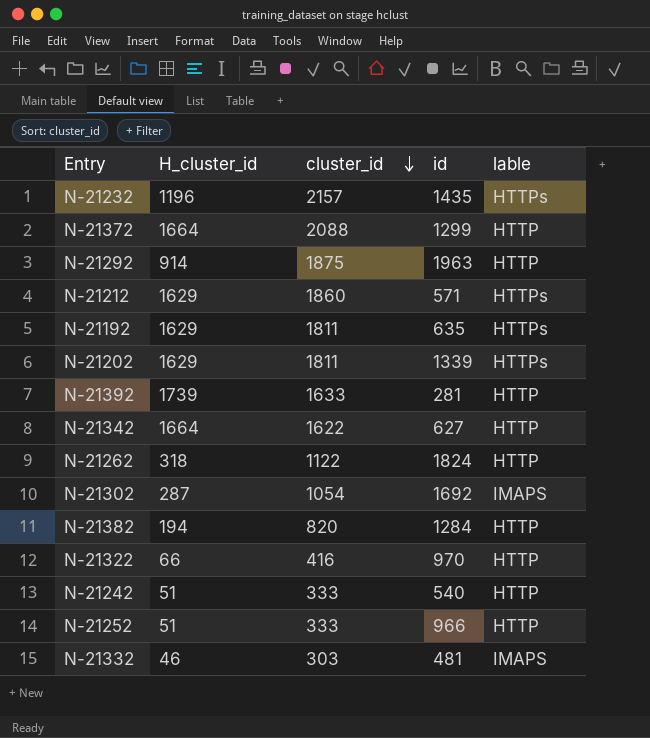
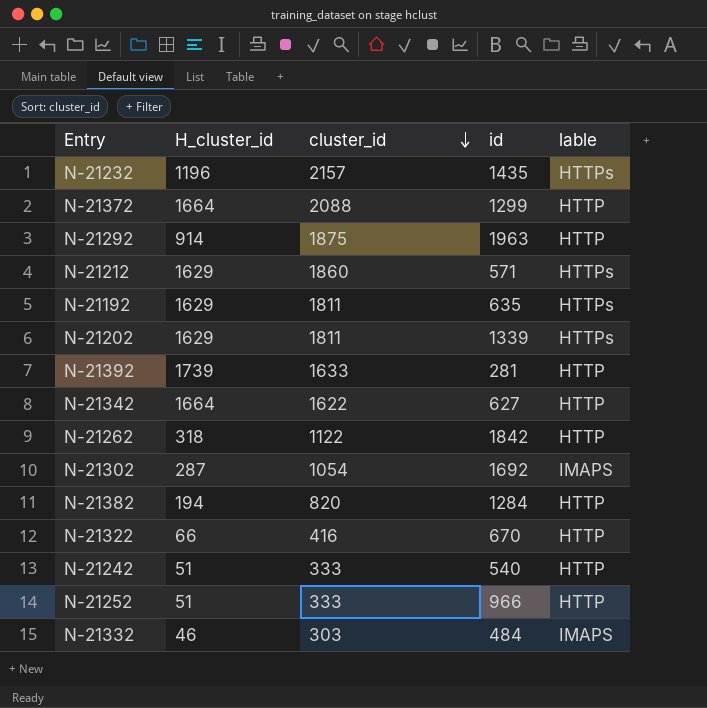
N-21262 | id: 1824 -> 1842
N-21322 | id: 970 -> 670
N-21332 | id: 481 -> 484

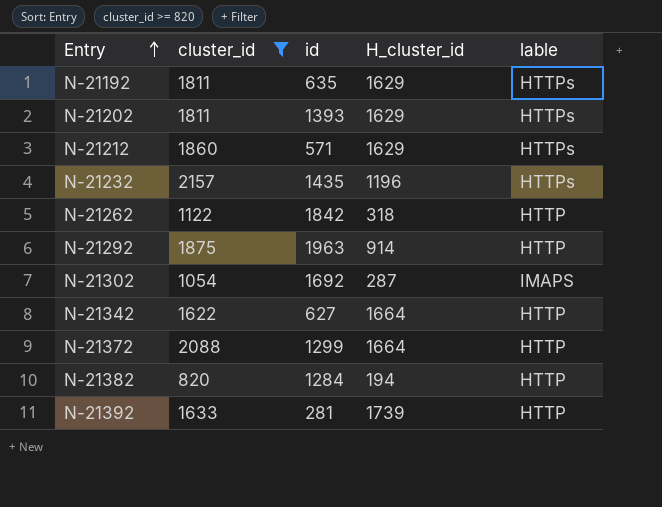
filter: none -> cluster_id >= 820
row order: cluster_id descending -> Entry ascending
column H_cluster_id | position: 2 -> 4
N-21202 | id: 1339 -> 1393

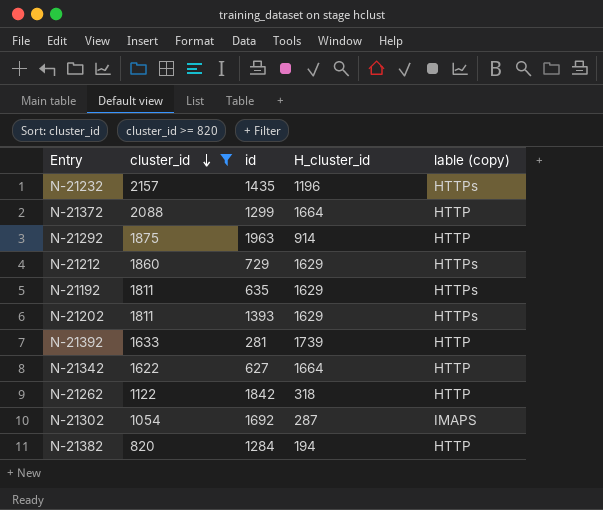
row order: Entry ascending -> cluster_id descending
column name: lable -> lable (copy)
N-21212 | id: 571 -> 729

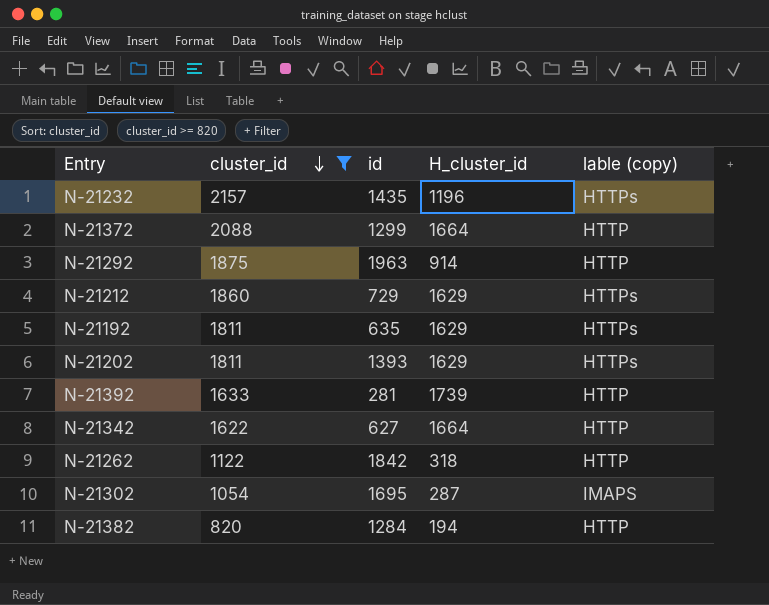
N-21302 | id: 1692 -> 1695

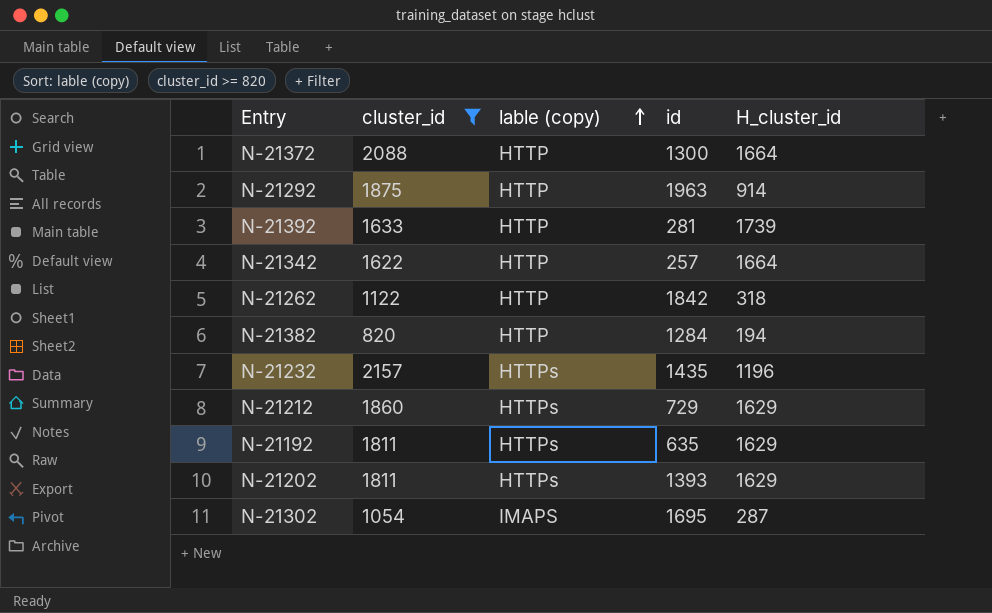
row order: cluster_id descending -> lable (copy) ascending
column lable (copy) | position: 5 -> 3
N-21372 | id: 1299 -> 1300
N-21342 | id: 627 -> 257

